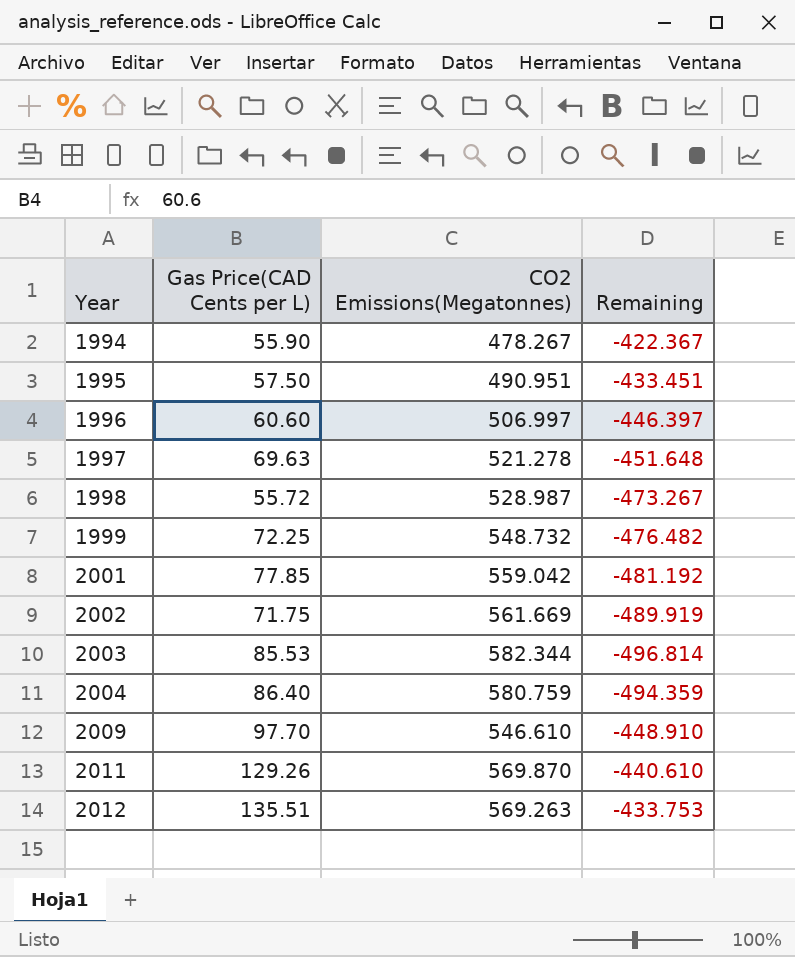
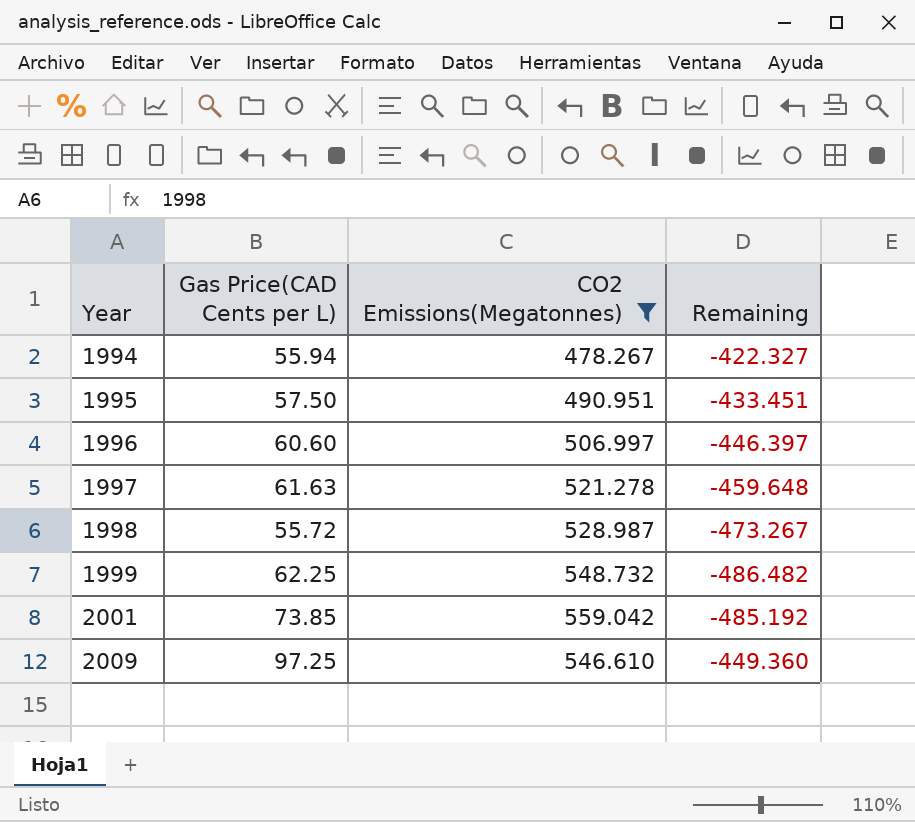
filter: none -> CO2 Emissions(Megatonnes) <= 559.042
1994 | Gas Price(CAD Cents per L): 55.90 -> 55.94
1994 | Remaining: -422.367 -> -422.327
1997 | Gas Price(CAD Cents per L): 69.63 -> 61.63
1997 | Remaining: -451.648 -> -459.648
1999 | Gas Price(CAD Cents per L): 72.25 -> 62.25
1999 | Remaining: -476.482 -> -486.482
2001 | Gas Price(CAD Cents per L): 77.85 -> 73.85
2001 | Remaining: -481.192 -> -485.192
2009 | Gas Price(CAD Cents per L): 97.70 -> 97.25
2009 | Remaining: -448.910 -> -449.360

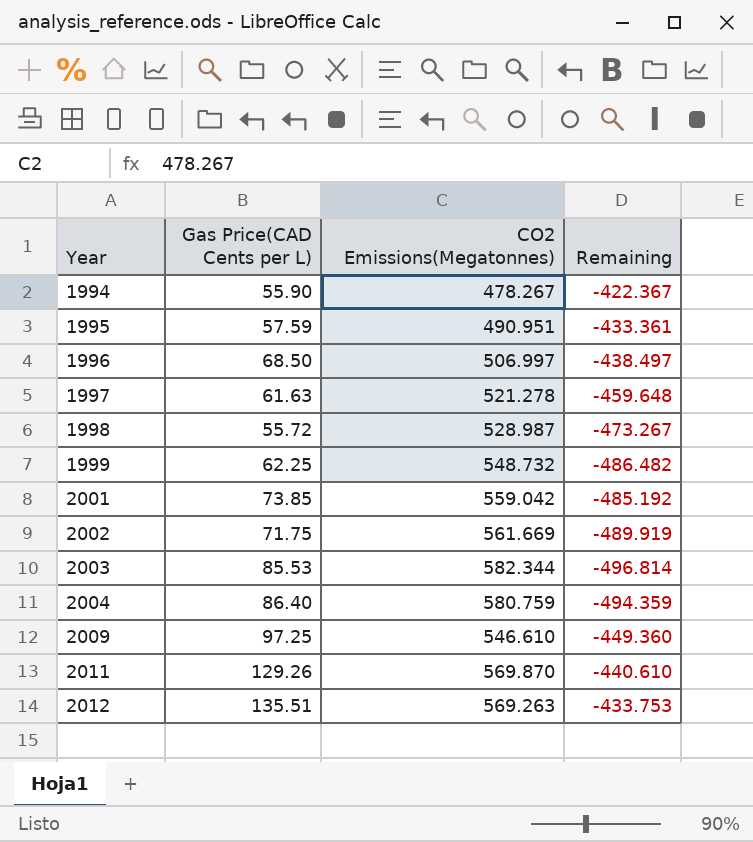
filter: CO2 Emissions(Megatonnes) <= 559.042 -> none
1994 | Gas Price(CAD Cents per L): 55.94 -> 55.90
1994 | Remaining: -422.327 -> -422.367
1995 | Gas Price(CAD Cents per L): 57.50 -> 57.59
1995 | Remaining: -433.451 -> -433.361
1996 | Gas Price(CAD Cents per L): 60.60 -> 68.50
1996 | Remaining: -446.397 -> -438.497

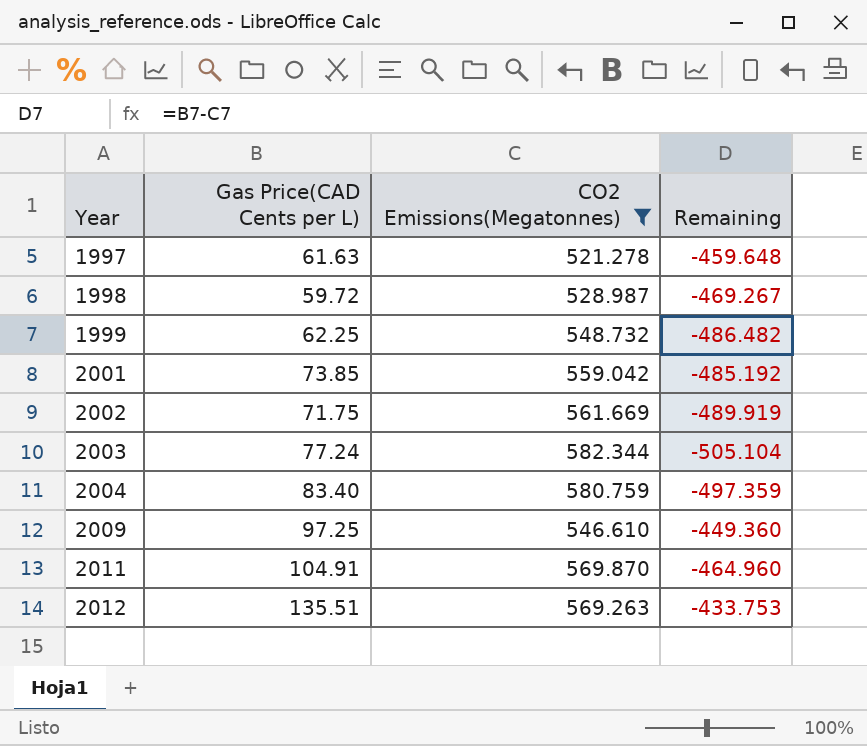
filter: none -> CO2 Emissions(Megatonnes) >= 521.278
1998 | Gas Price(CAD Cents per L): 55.72 -> 59.72
1998 | Remaining: -473.267 -> -469.267
2003 | Gas Price(CAD Cents per L): 85.53 -> 77.24
2003 | Remaining: -496.814 -> -505.104
2004 | Gas Price(CAD Cents per L): 86.40 -> 83.40
2004 | Remaining: -494.359 -> -497.359
2011 | Gas Price(CAD Cents per L): 129.26 -> 104.91
2011 | Remaining: -440.610 -> -464.960

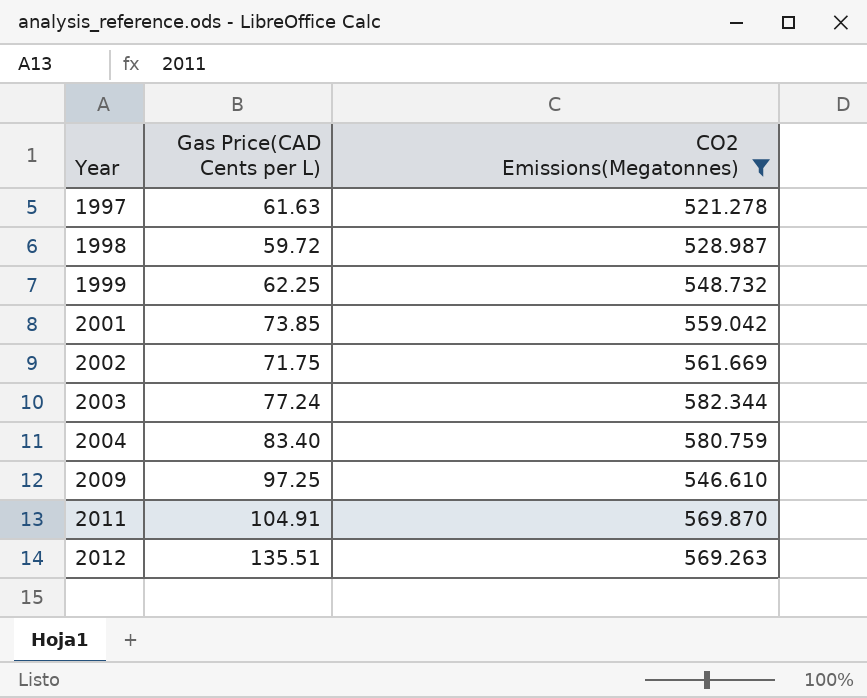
column Remaining | formula: [Gas Price(CAD Cents per L)] - [CO2 Emissions(Megatonnes)] -> none

